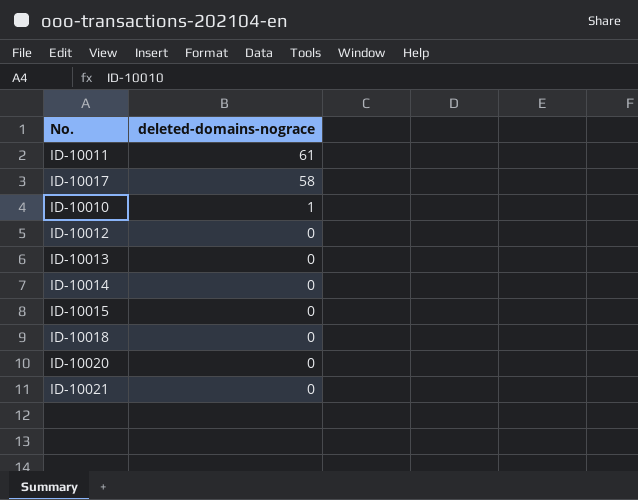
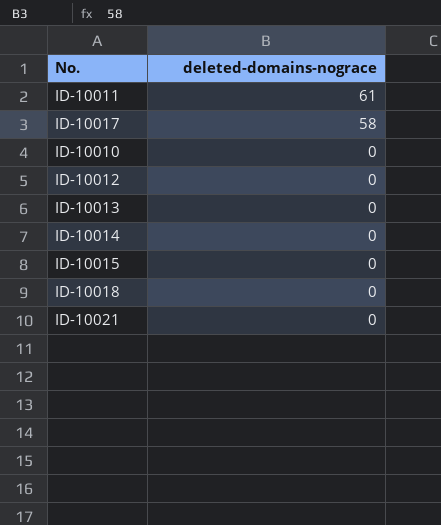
row ID-10020: 0 -> none
ID-10010 | deleted-domains-nograce: 1 -> 0

